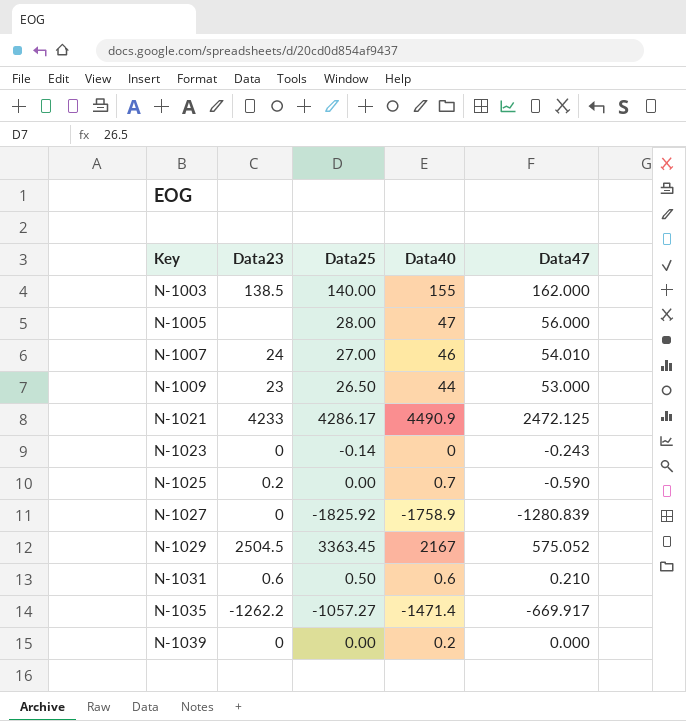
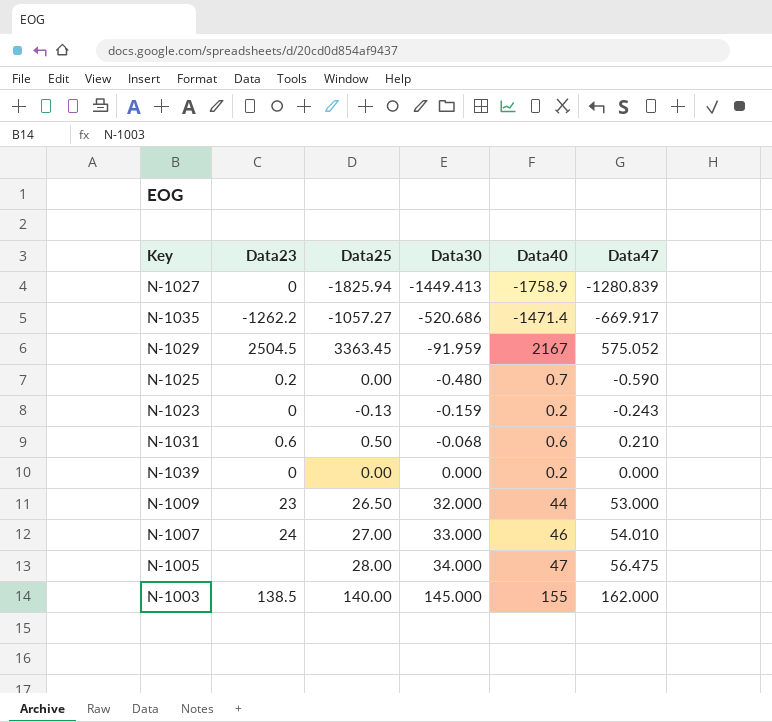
row order: Key ascending -> Data30 ascending
column Data30 | position: none -> 4
row N-1021: 4233 | 4286.17 | 4490.9 | 2472.125 -> none
N-1027 | Data25: -1825.92 -> -1825.94
N-1023 | Data25: -0.14 -> -0.13
N-1023 | Data40: 0 -> 0.2
N-1005 | Data47: 56.000 -> 56.475

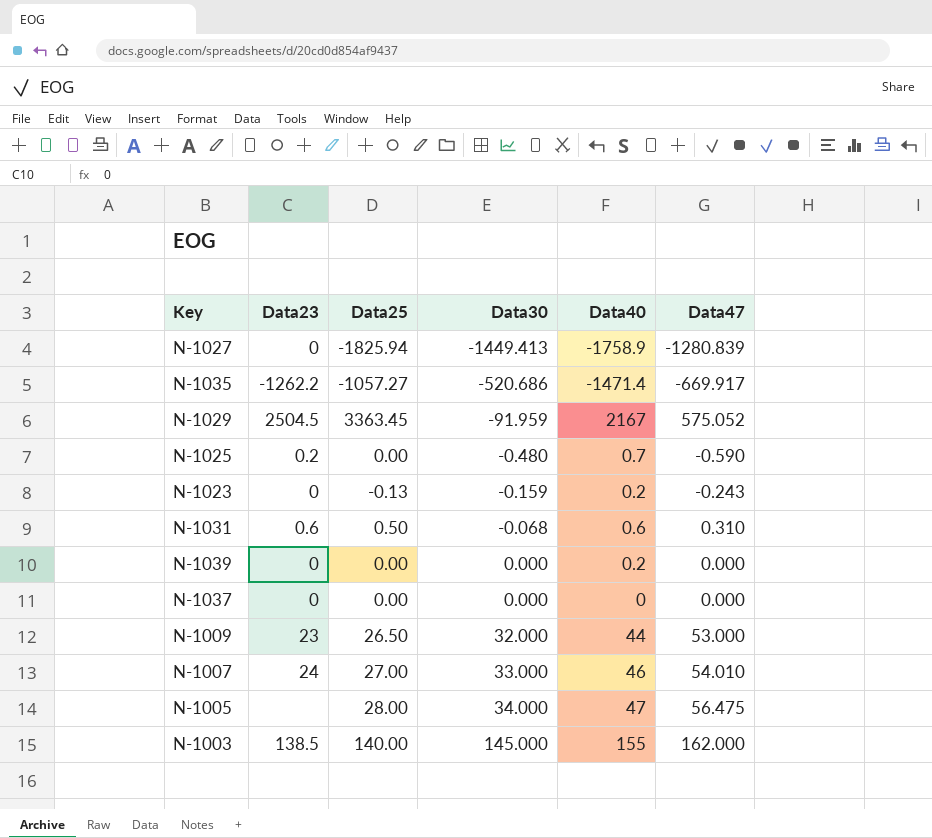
N-1031 | Data47: 0.210 -> 0.310
row N-1037: none -> 0 | 0.00 | 0.000 | 0 | 0.000

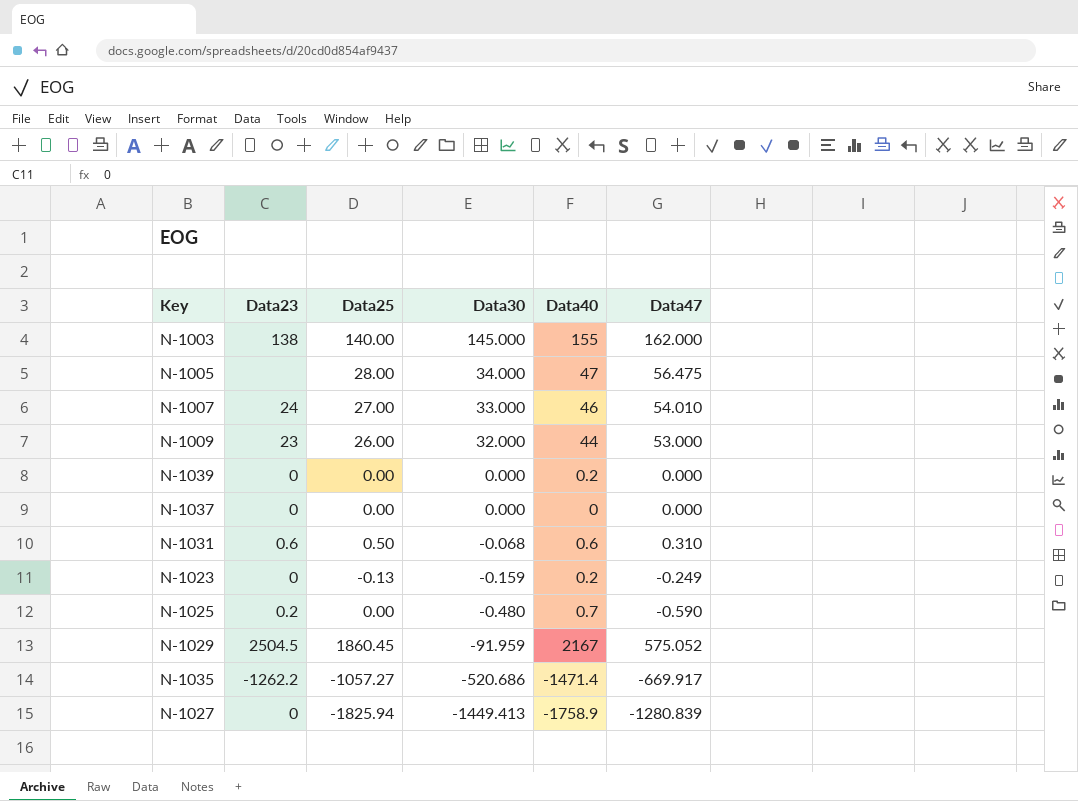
row order: Data30 ascending -> Data30 descending
N-1003 | Data23: 138.5 -> 138
N-1009 | Data25: 26.50 -> 26.00
N-1023 | Data47: -0.243 -> -0.249
N-1029 | Data25: 3363.45 -> 1860.45

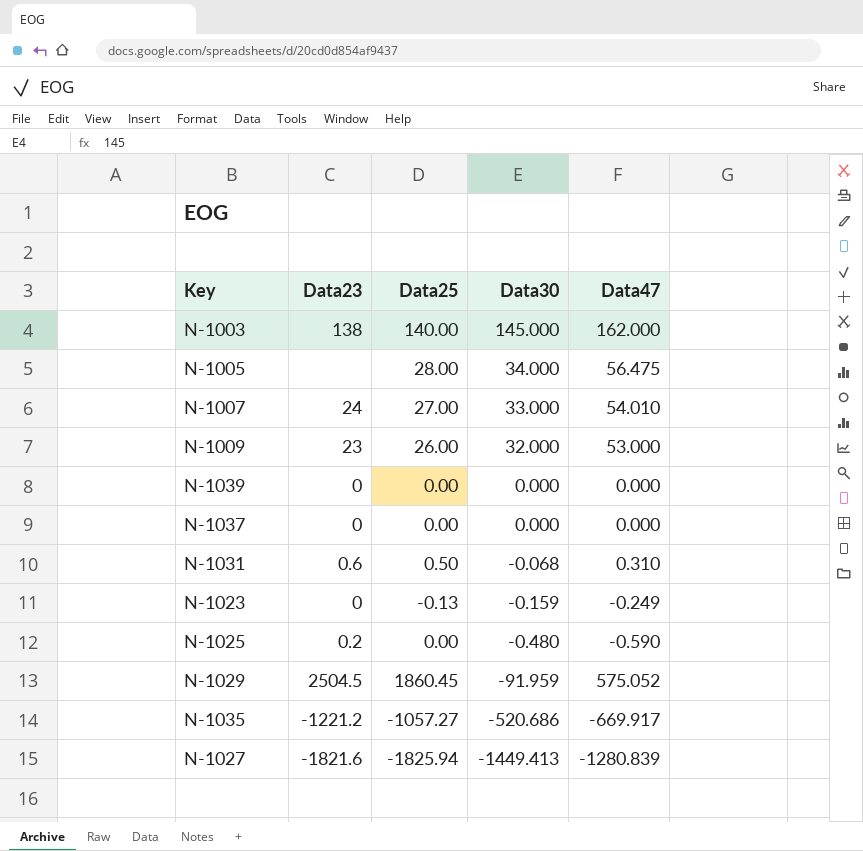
column Data40 | position: 5 -> none
N-1035 | Data23: -1262.2 -> -1221.2
N-1027 | Data23: 0 -> -1821.6

